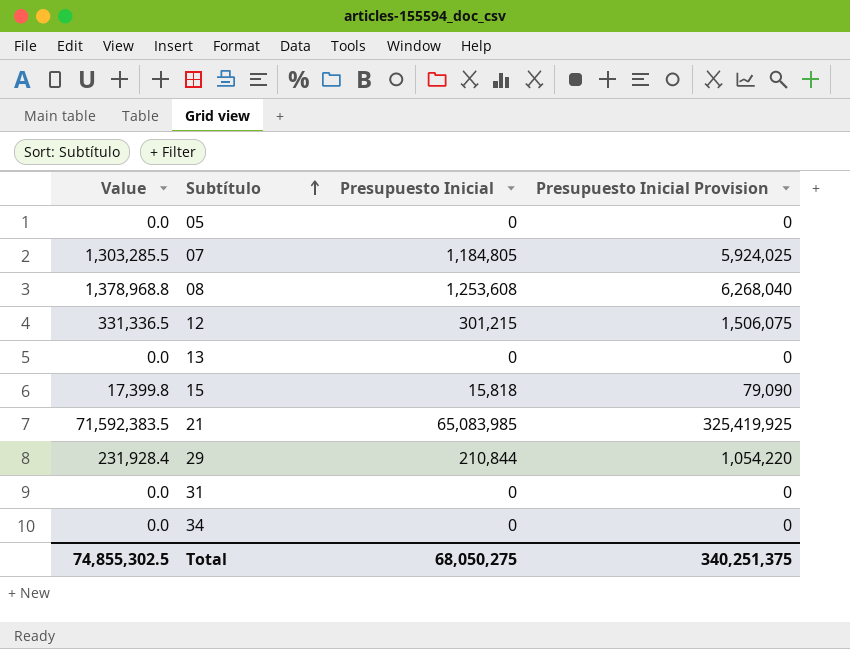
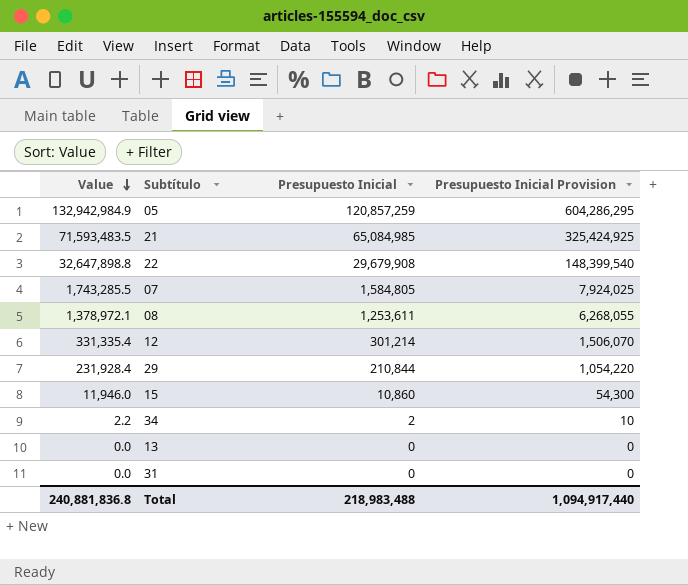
row order: Subtítulo ascending -> Value descending
05 | Value: 0.0 -> 132,942,984.9
05 | Presupuesto Inicial: 0 -> 120,857,259
05 | Presupuesto Inicial Provision: 0 -> 604,286,295
21 | Value: 71,592,383.5 -> 71,593,483.5
21 | Presupuesto Inicial: 65,083,985 -> 65,084,985
21 | Presupuesto Inicial Provision: 325,419,925 -> 325,424,925
row 22: none -> 32,647,898.8 | 29,679,908 | 148,399,540
07 | Value: 1,303,285.5 -> 1,743,285.5
07 | Presupuesto Inicial: 1,184,805 -> 1,584,805
07 | Presupuesto Inicial Provision: 5,924,025 -> 7,924,025
08 | Value: 1,378,968.8 -> 1,378,972.1
08 | Presupuesto Inicial: 1,253,608 -> 1,253,611
08 | Presupuesto Inicial Provision: 6,268,040 -> 6,268,055
12 | Value: 331,336.5 -> 331,335.4
12 | Presupuesto Inicial: 301,215 -> 301,214
12 | Presupuesto Inicial Provision: 1,506,075 -> 1,506,070
15 | Value: 17,399.8 -> 11,946.0
15 | Presupuesto Inicial: 15,818 -> 10,860
15 | Presupuesto Inicial Provision: 79,090 -> 54,300
34 | Value: 0.0 -> 2.2
34 | Presupuesto Inicial: 0 -> 2
34 | Presupuesto Inicial Provision: 0 -> 10
Total | Value: 74,855,302.5 -> 240,881,836.8
Total | Presupuesto Inicial: 68,050,275 -> 218,983,488
Total | Presupuesto Inicial Provision: 340,251,375 -> 1,094,917,440

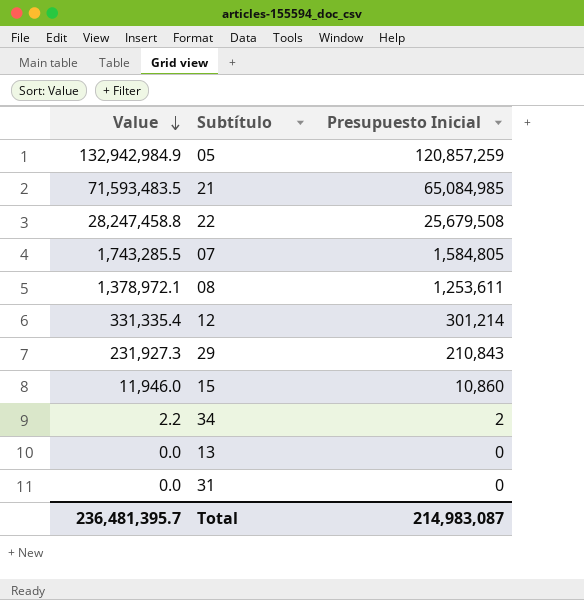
column Presupuesto Inicial Provision | formula: [Presupuesto Inicial] * 5 -> none
22 | Value: 32,647,898.8 -> 28,247,458.8
22 | Presupuesto Inicial: 29,679,908 -> 25,679,508
29 | Value: 231,928.4 -> 231,927.3
29 | Presupuesto Inicial: 210,844 -> 210,843
Total | Value: 240,881,836.8 -> 236,481,395.7
Total | Presupuesto Inicial: 218,983,488 -> 214,983,087

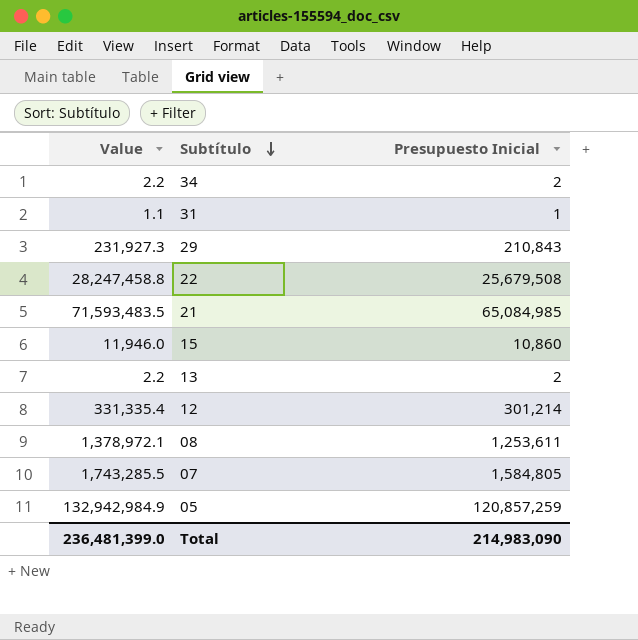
row order: Value descending -> Subtítulo descending
31 | Value: 0.0 -> 1.1
31 | Presupuesto Inicial: 0 -> 1
13 | Value: 0.0 -> 2.2
13 | Presupuesto Inicial: 0 -> 2
Total | Value: 236,481,395.7 -> 236,481,399.0
Total | Presupuesto Inicial: 214,983,087 -> 214,983,090

